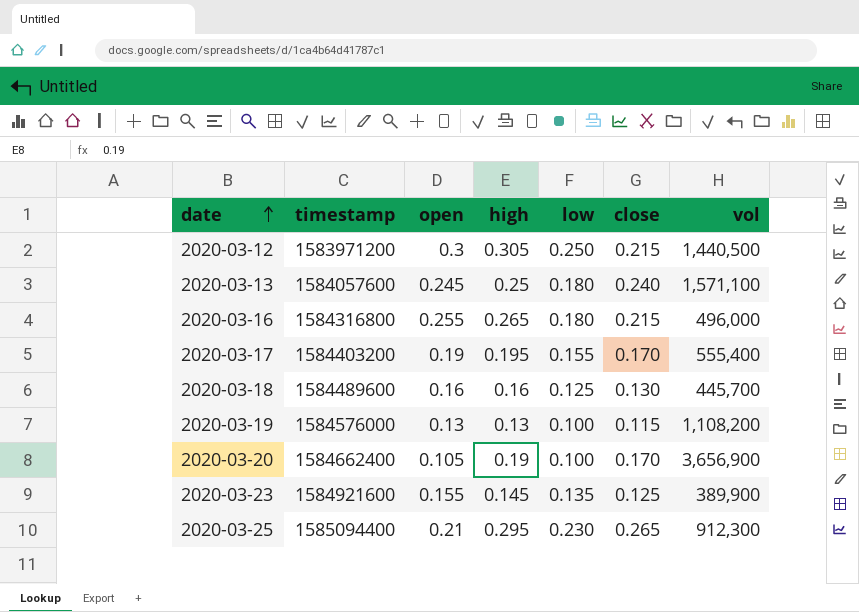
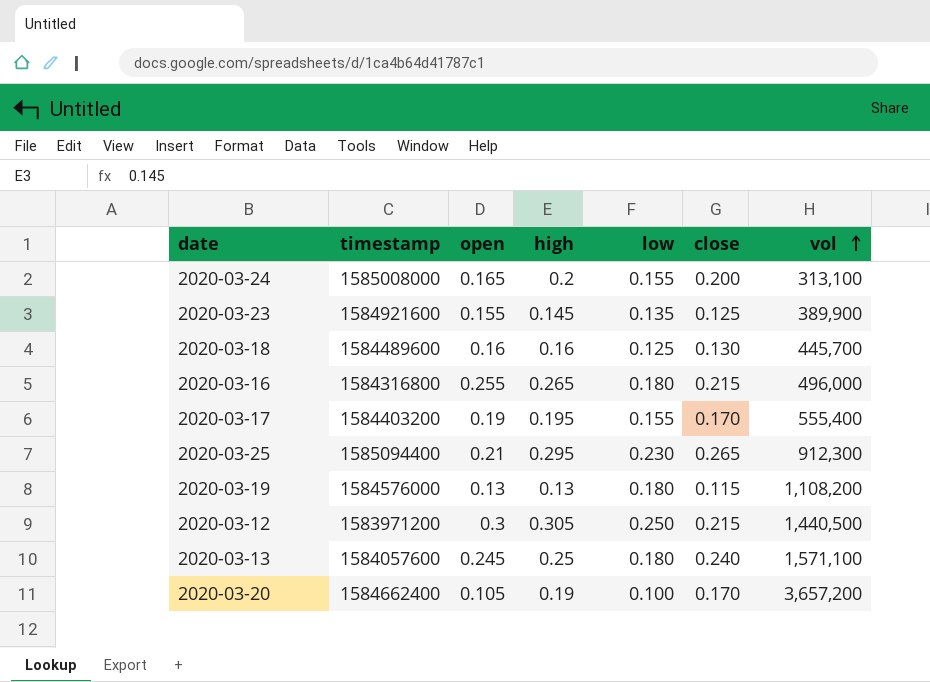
row order: date ascending -> vol ascending
row 2020-03-24: none -> 1585008000 | 0.165 | 0.2 | 0.155 | 0.200 | 313,100
2020-03-19 | low: 0.100 -> 0.180
2020-03-20 | vol: 3,656,900 -> 3,657,200

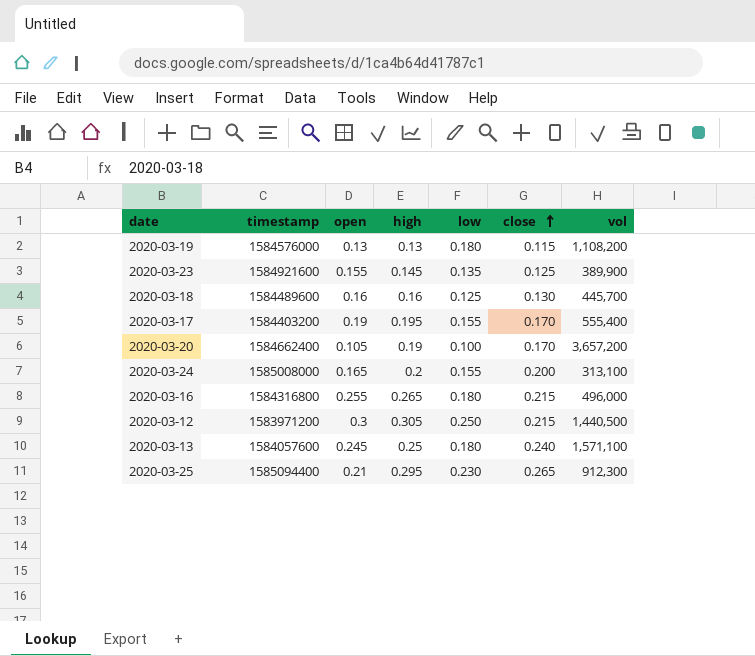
row order: vol ascending -> close ascending

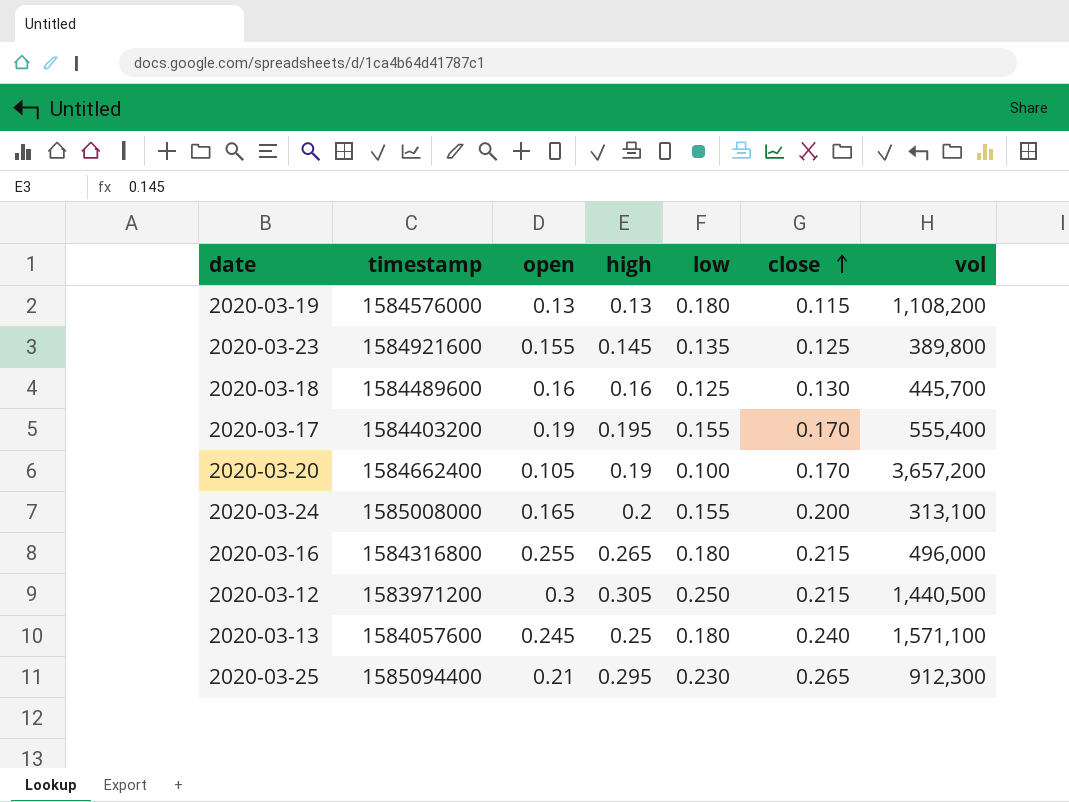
2020-03-23 | vol: 389,900 -> 389,800

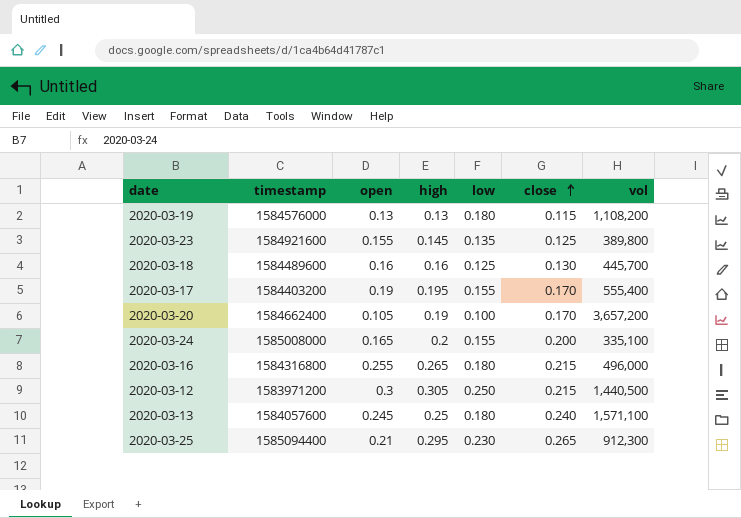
2020-03-24 | vol: 313,100 -> 335,100

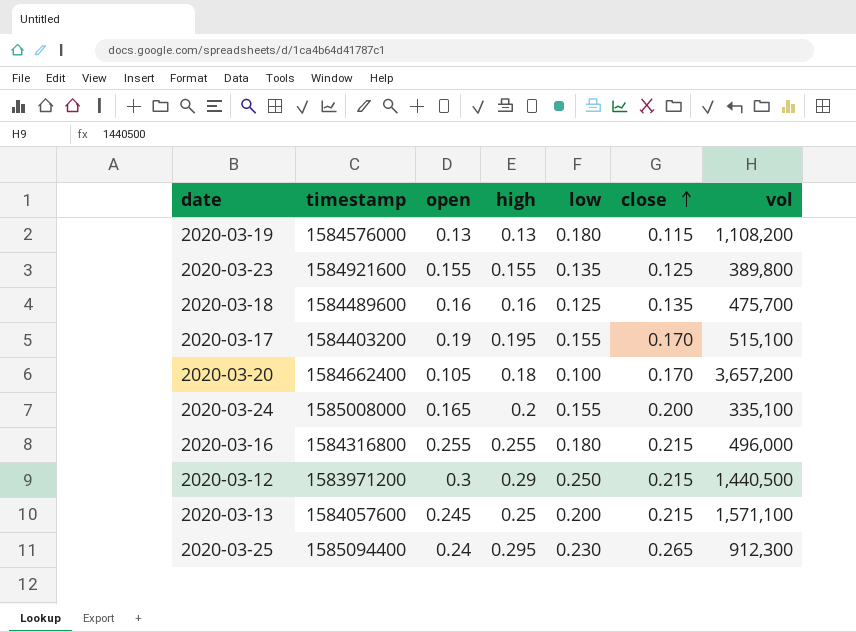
2020-03-23 | high: 0.145 -> 0.155
2020-03-18 | close: 0.130 -> 0.135
2020-03-18 | vol: 445,700 -> 475,700
2020-03-17 | vol: 555,400 -> 515,100
2020-03-20 | high: 0.19 -> 0.18
2020-03-16 | high: 0.265 -> 0.255
2020-03-12 | high: 0.305 -> 0.29
2020-03-13 | low: 0.180 -> 0.200
2020-03-13 | close: 0.240 -> 0.215
2020-03-25 | open: 0.21 -> 0.24

